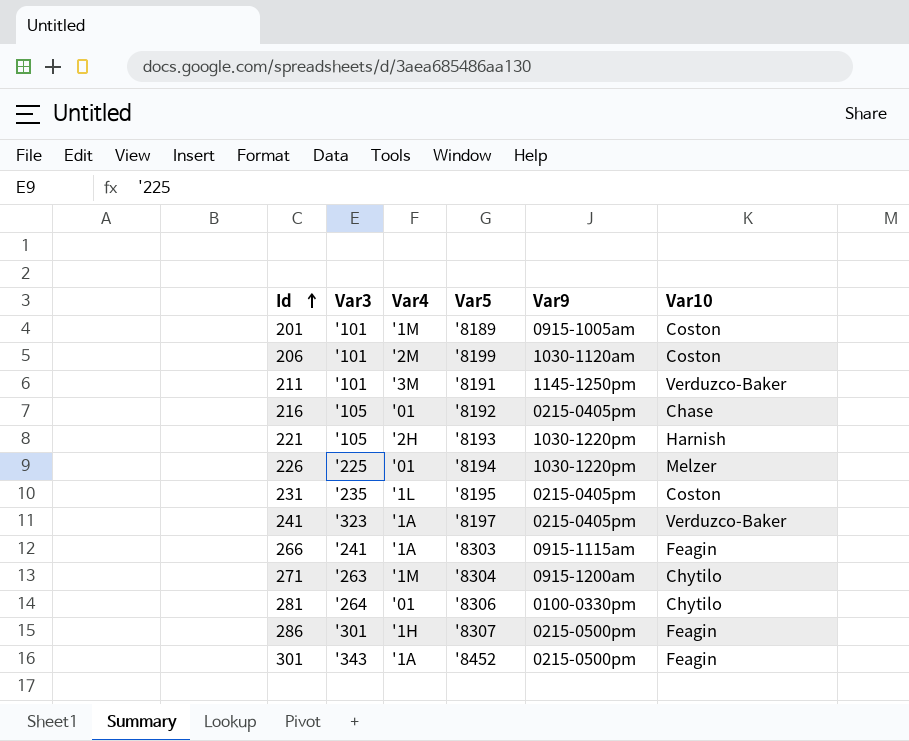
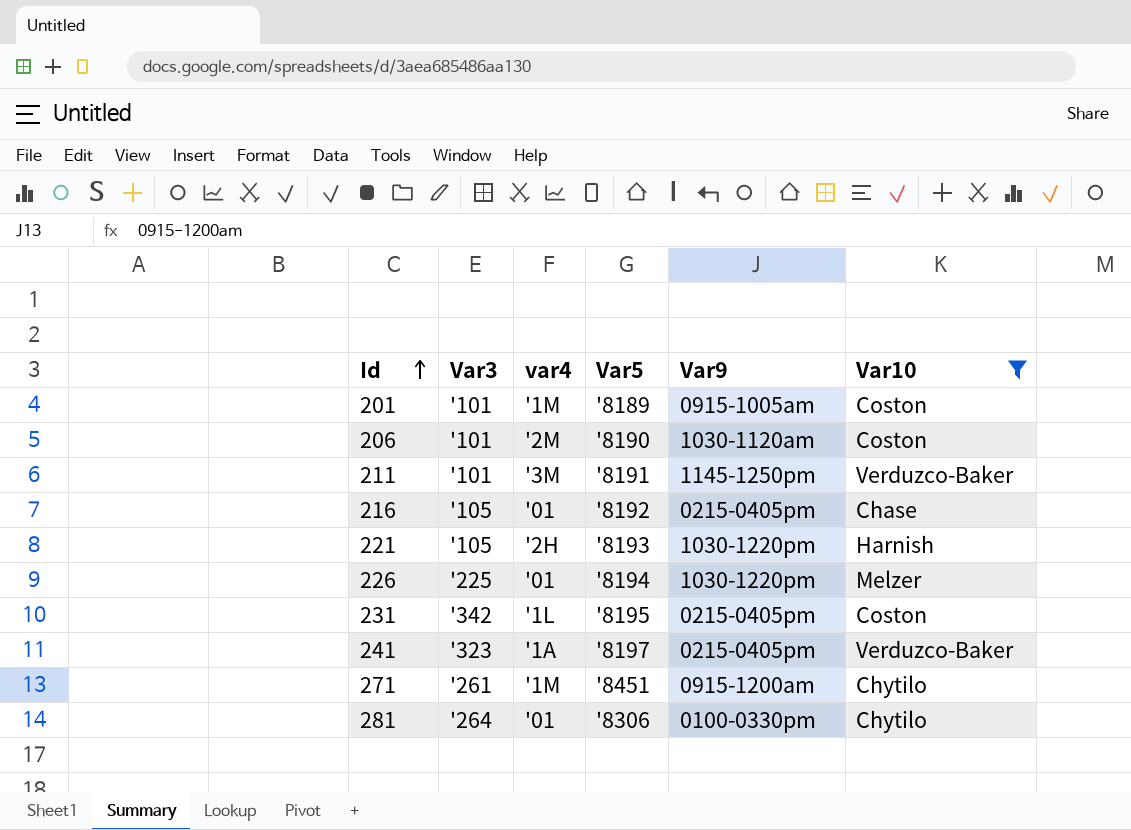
filter: none -> Var10 != Feagin
column name: Var4 -> var4
206 | Var5: '8199 -> '8190
231 | Var3: '235 -> '342
271 | Var3: '263 -> '261
271 | Var5: '8304 -> '8451

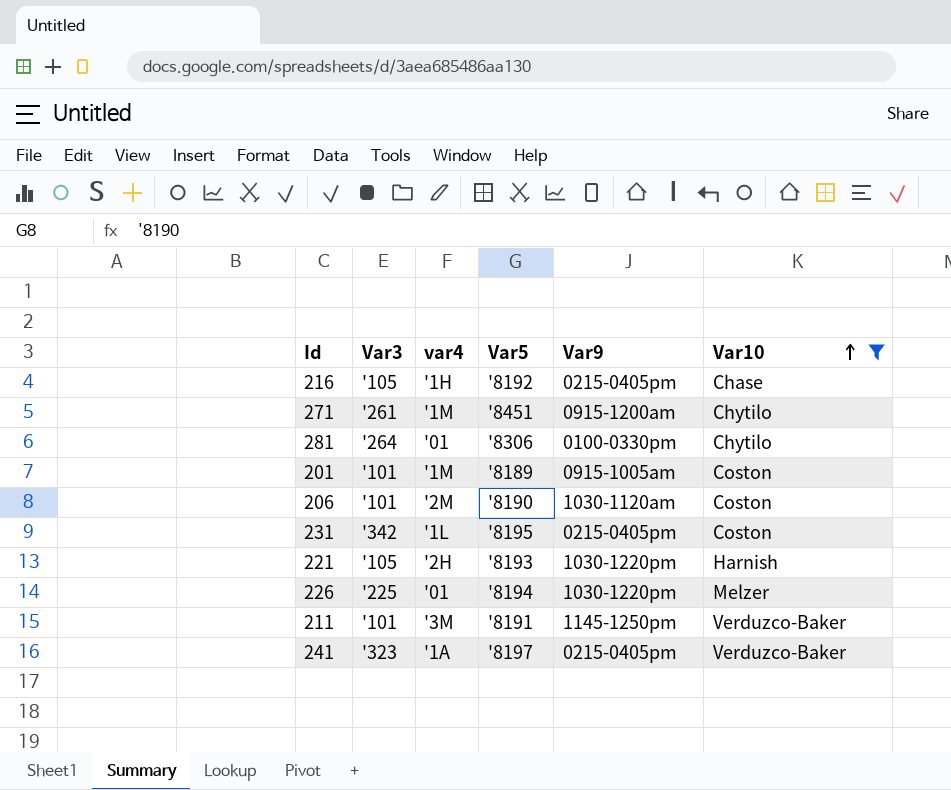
row order: Id ascending -> Var10 ascending
216 | var4: '01 -> '1H

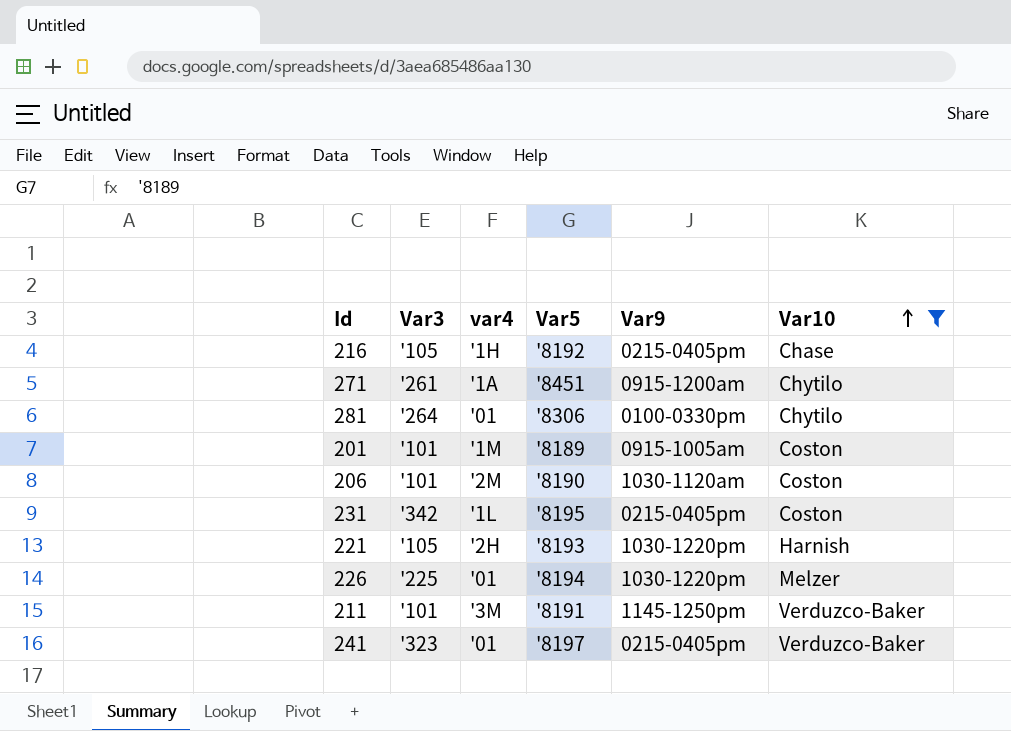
271 | var4: '1M -> '1A
241 | var4: '1A -> '01

